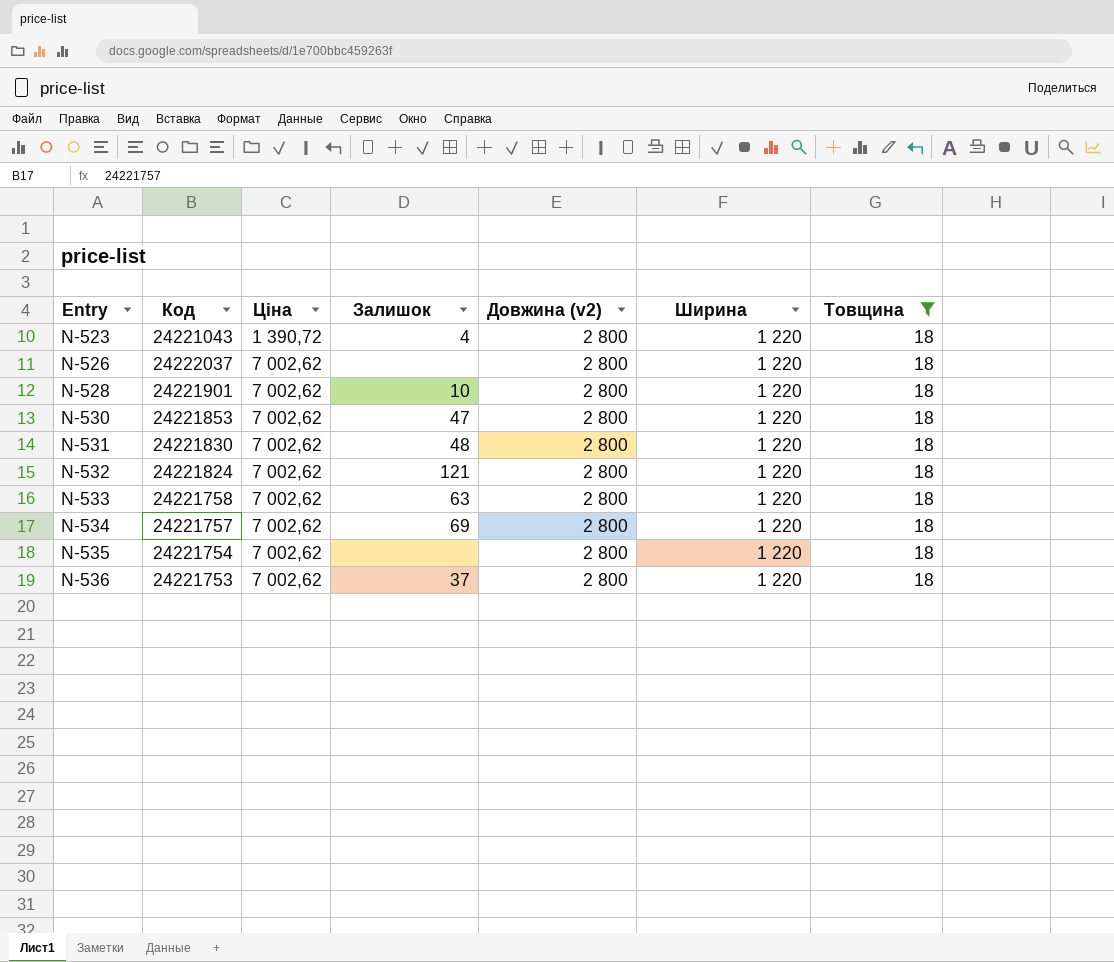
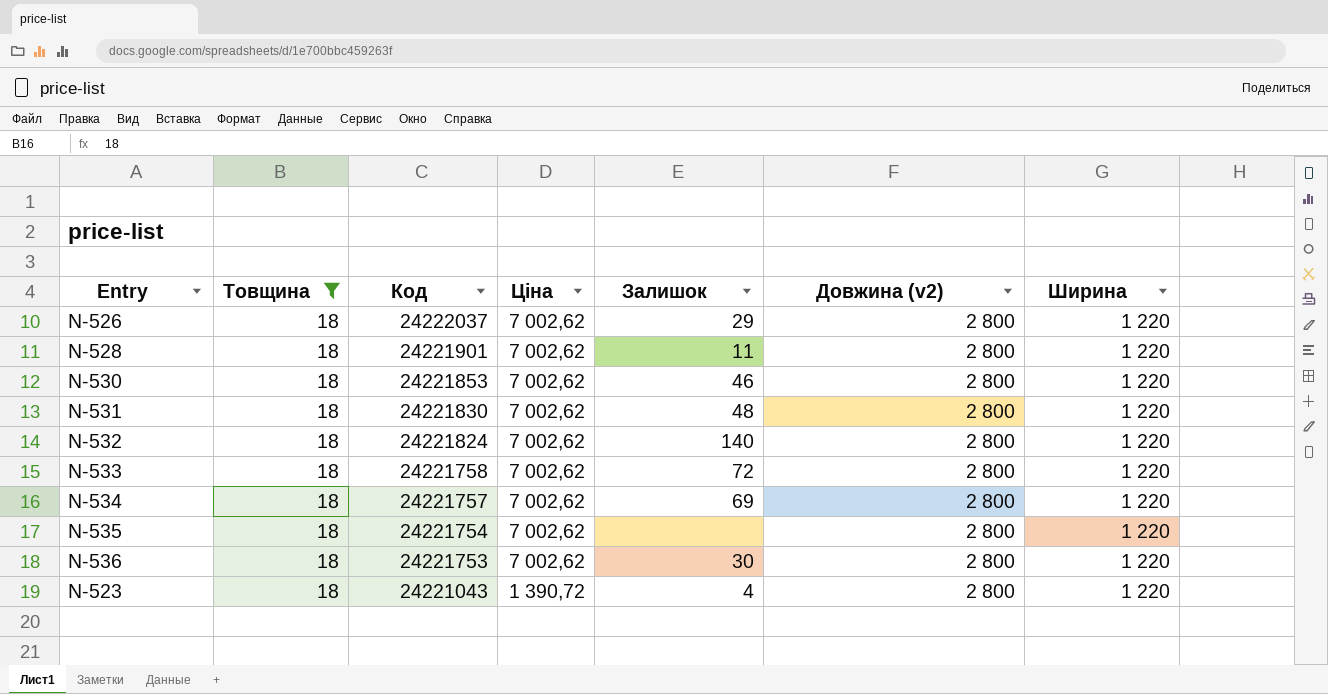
row order: Entry ascending -> Код descending
column Товщина | position: 7 -> 2
N-526 | Залишок: none -> 29
N-528 | Залишок: 10 -> 11
N-530 | Залишок: 47 -> 46
N-532 | Залишок: 121 -> 140
N-533 | Залишок: 63 -> 72
N-536 | Залишок: 37 -> 30

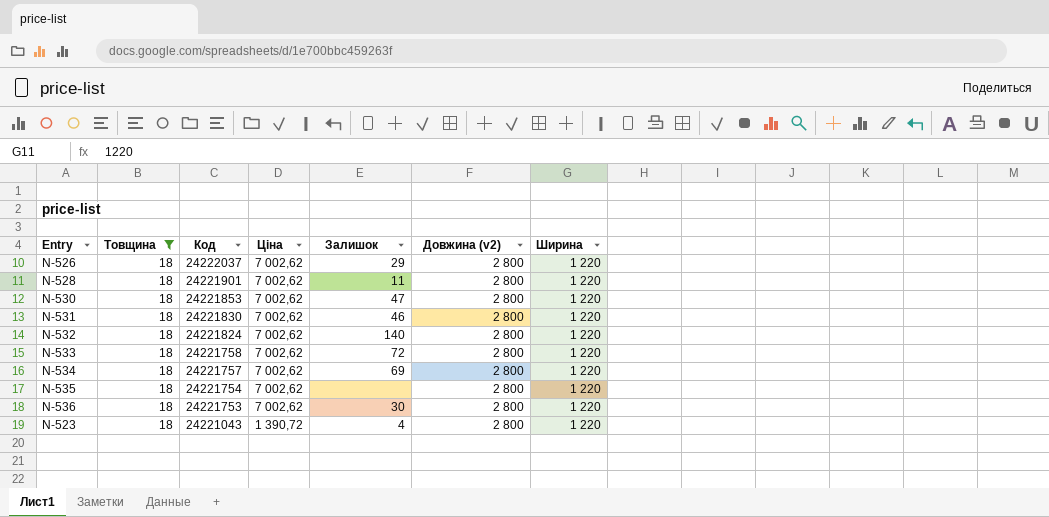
N-530 | Залишок: 46 -> 47
N-531 | Залишок: 48 -> 46

